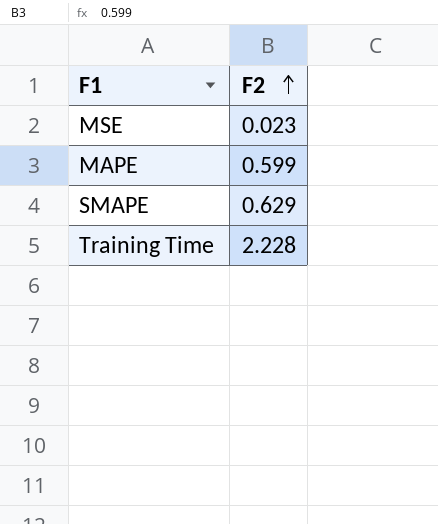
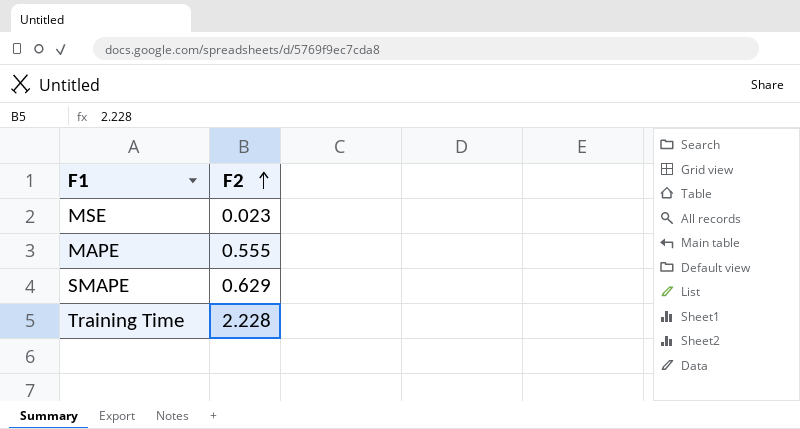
MAPE | F2: 0.599 -> 0.555

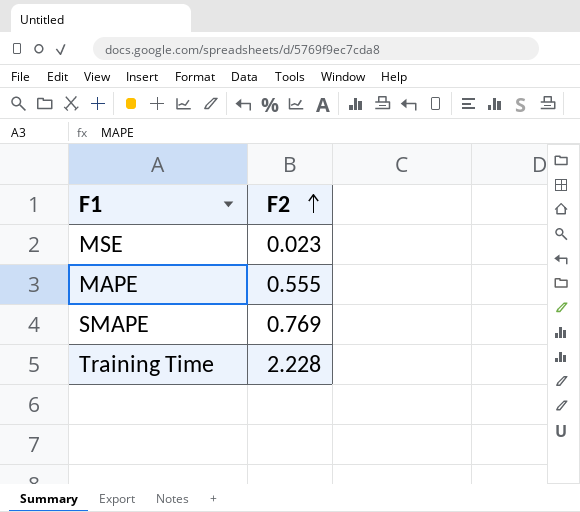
SMAPE | F2: 0.629 -> 0.769

